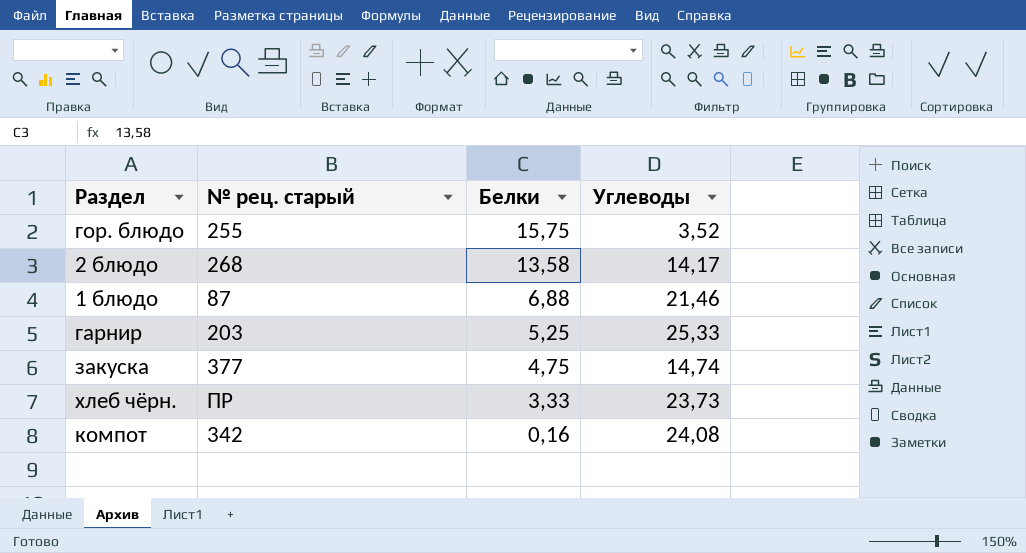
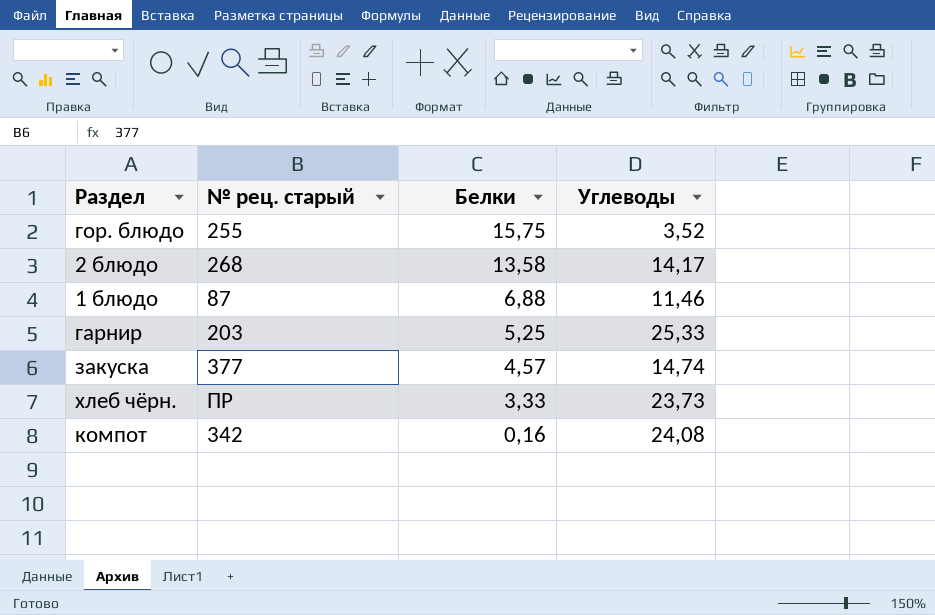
1 блюдо | Углеводы: 21,46 -> 11,46
закуска | Белки: 4,75 -> 4,57

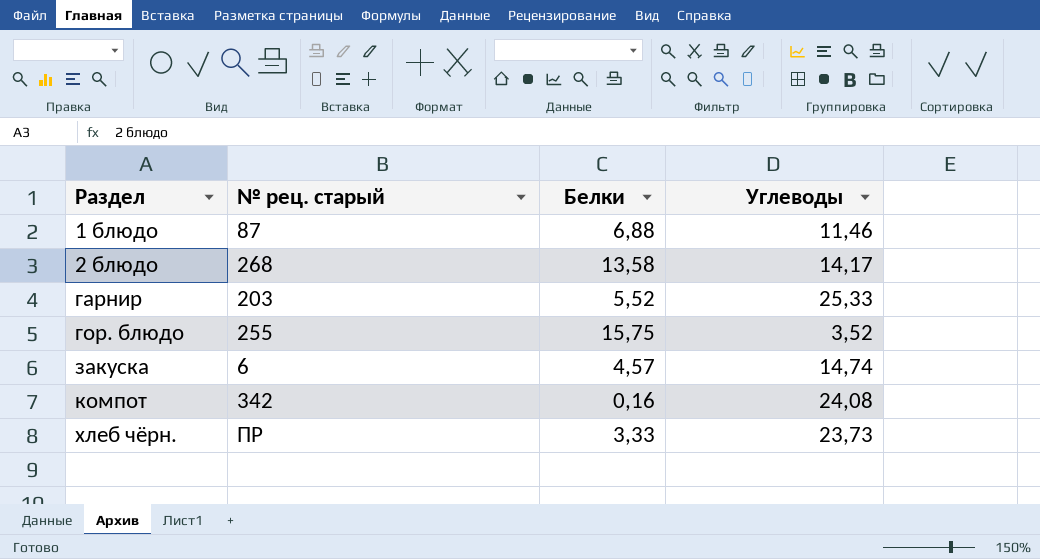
row order: Белки descending -> Раздел ascending
гарнир | Белки: 5,25 -> 5,52
закуска | № рец. старый: 377 -> 6

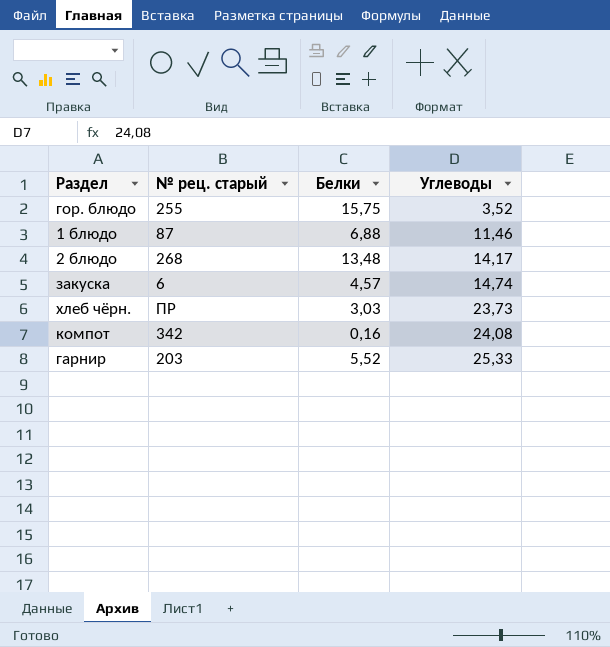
row order: Раздел ascending -> Углеводы ascending
2 блюдо | Белки: 13,58 -> 13,48
хлеб чёрн. | Белки: 3,33 -> 3,03

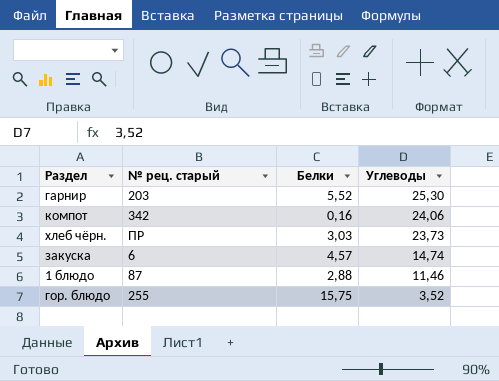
row order: Углеводы ascending -> Углеводы descending
row 2 блюдо: 268 | 13,48 | 14,17 -> none
гарнир | Углеводы: 25,33 -> 25,30
компот | Углеводы: 24,08 -> 24,06
1 блюдо | Белки: 6,88 -> 2,88

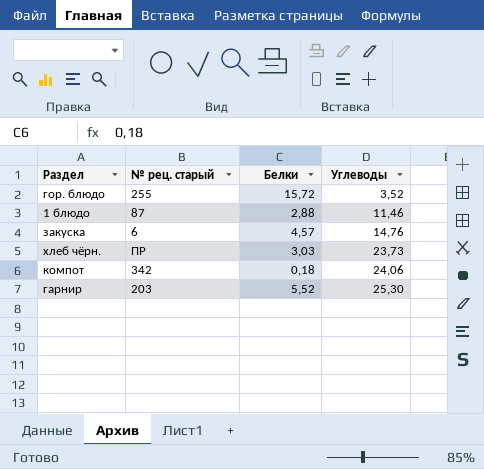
row order: Углеводы descending -> Углеводы ascending
гор. блюдо | Белки: 15,75 -> 15,72
закуска | Углеводы: 14,74 -> 14,76
компот | Белки: 0,16 -> 0,18

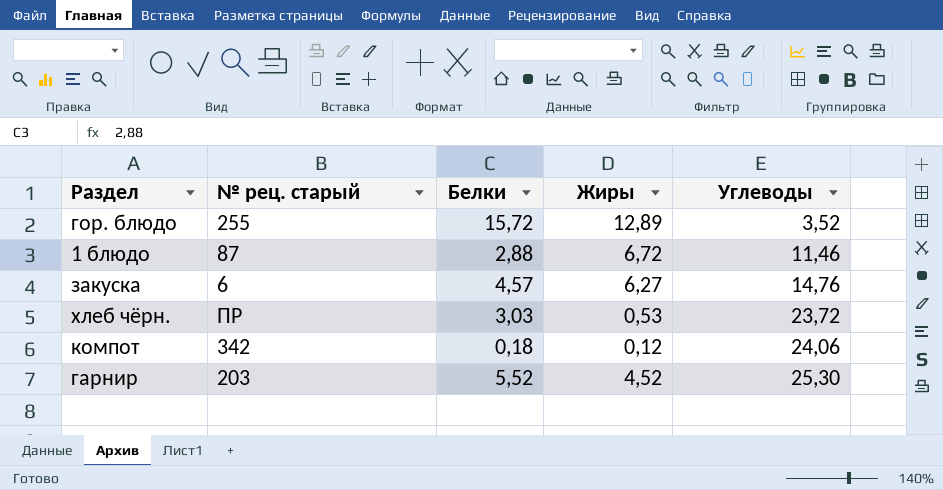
column Жиры | position: none -> 4
хлеб чёрн. | Углеводы: 23,73 -> 23,72

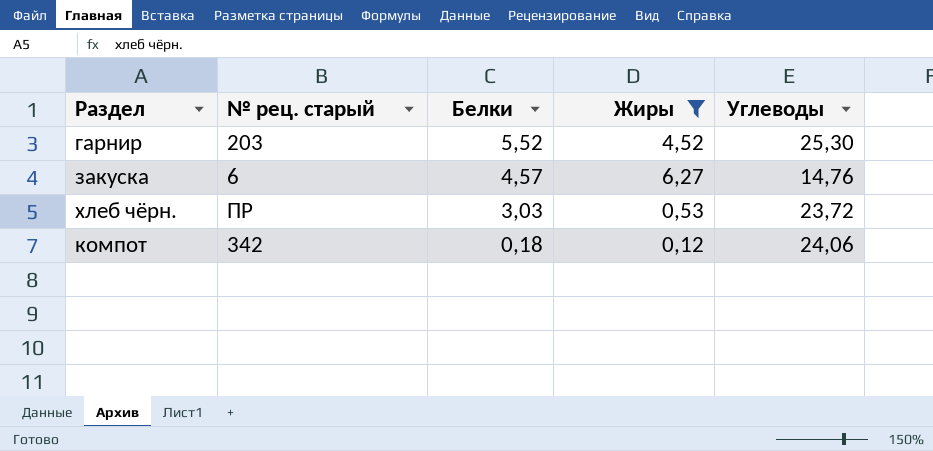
filter: none -> Жиры <= 6,27
row order: Углеводы ascending -> Белки descending

